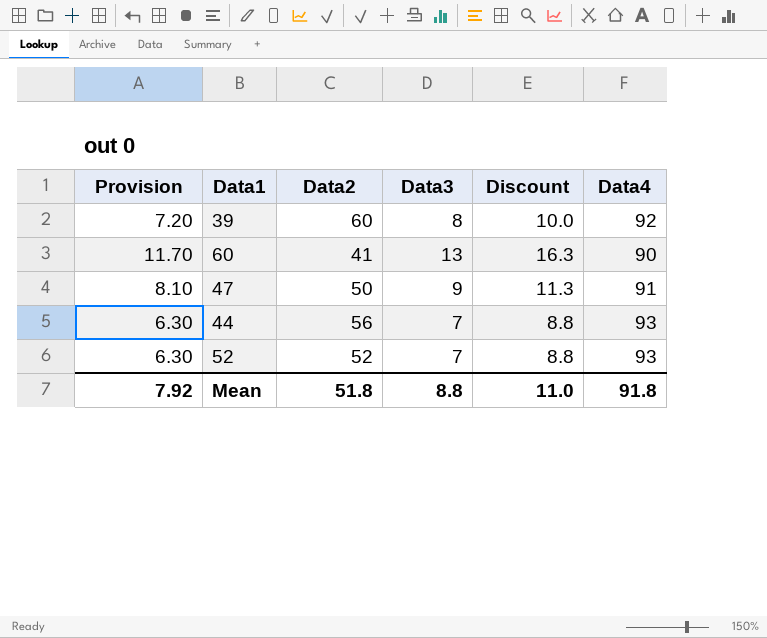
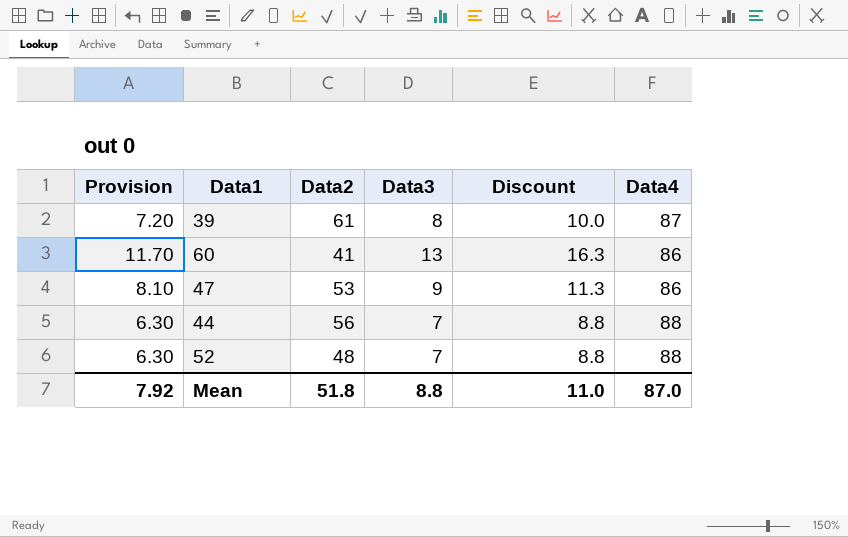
39 | Data2: 60 -> 61
39 | Data4: 92 -> 87
60 | Data4: 90 -> 86
47 | Data2: 50 -> 53
47 | Data4: 91 -> 86
44 | Data4: 93 -> 88
52 | Data2: 52 -> 48
52 | Data4: 93 -> 88
Mean | Data4: 91.8 -> 87.0

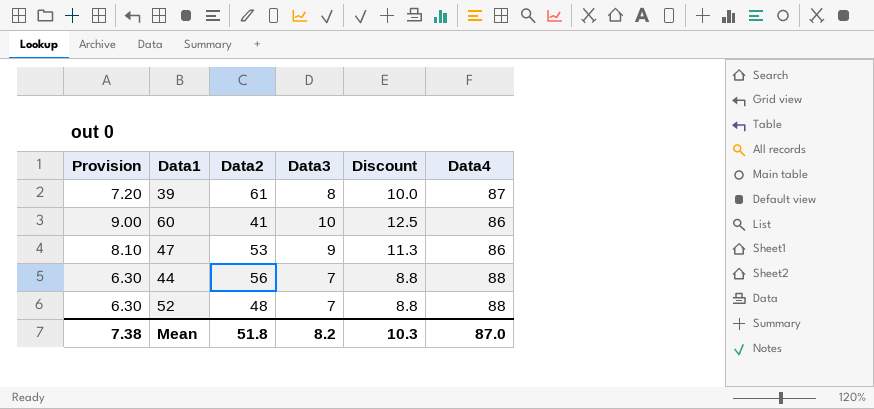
60 | Provision: 11.70 -> 9.00
60 | Data3: 13 -> 10
60 | Discount: 16.3 -> 12.5
Mean | Provision: 7.92 -> 7.38
Mean | Data3: 8.8 -> 8.2
Mean | Discount: 11.0 -> 10.3

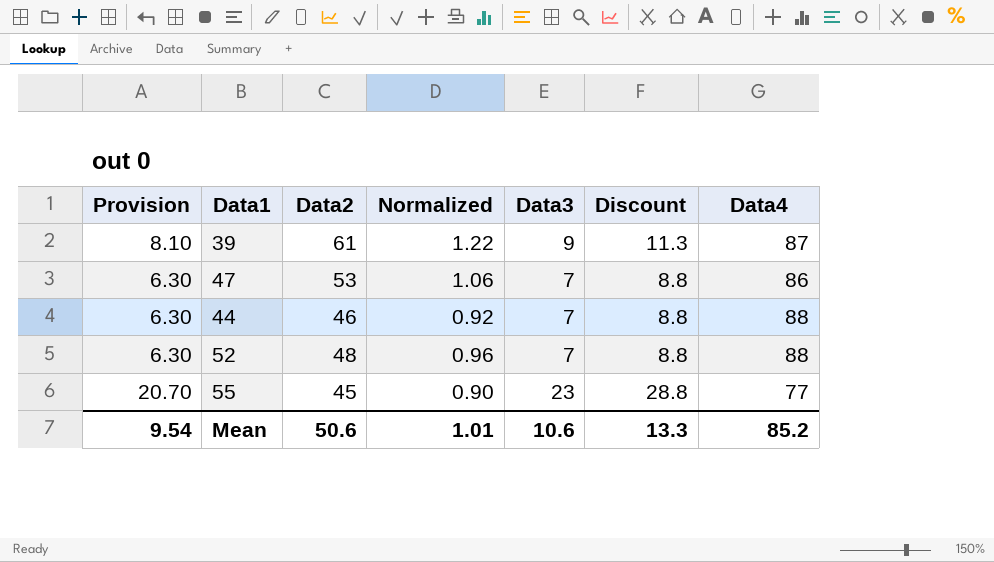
column Normalized | formula: none -> [Data2] * 0.02
row 60: 9.00 | 41 | 10 | 12.5 | 86 -> none
39 | Provision: 7.20 -> 8.10
39 | Data3: 8 -> 9
39 | Discount: 10.0 -> 11.3
47 | Provision: 8.10 -> 6.30
47 | Data3: 9 -> 7
47 | Discount: 11.3 -> 8.8
44 | Data2: 56 -> 46
row 55: none -> 20.70 | 45 | 0.90 | 23 | 28.8 | 77
Mean | Provision: 7.38 -> 9.54
Mean | Data2: 51.8 -> 50.6
Mean | Data3: 8.2 -> 10.6
Mean | Discount: 10.3 -> 13.3
Mean | Data4: 87.0 -> 85.2

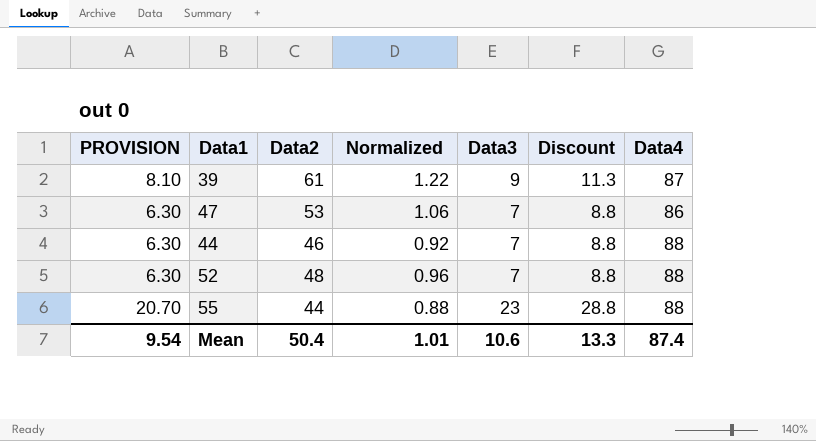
column name: Provision -> PROVISION
55 | Data2: 45 -> 44
55 | Normalized: 0.90 -> 0.88
55 | Data4: 77 -> 88
Mean | Data2: 50.6 -> 50.4
Mean | Data4: 85.2 -> 87.4

